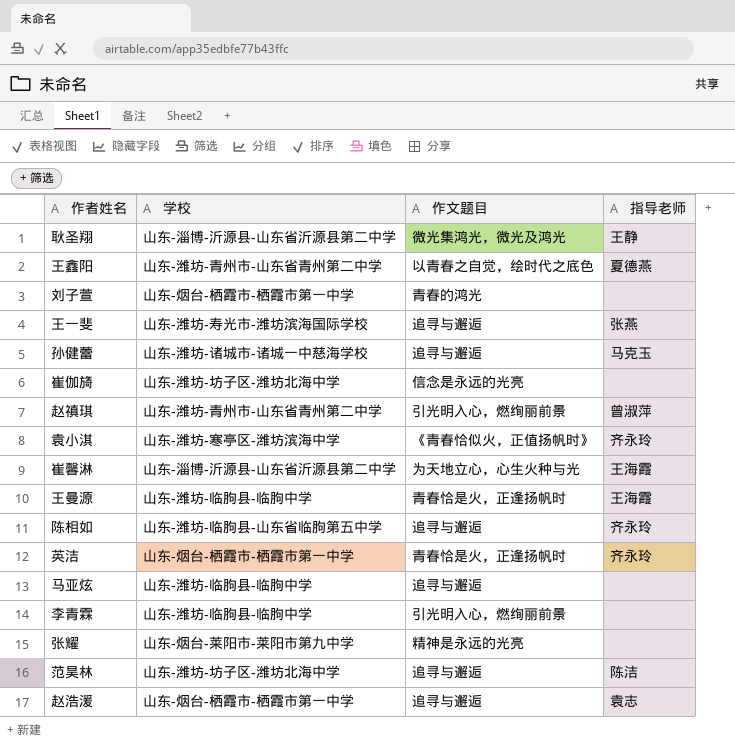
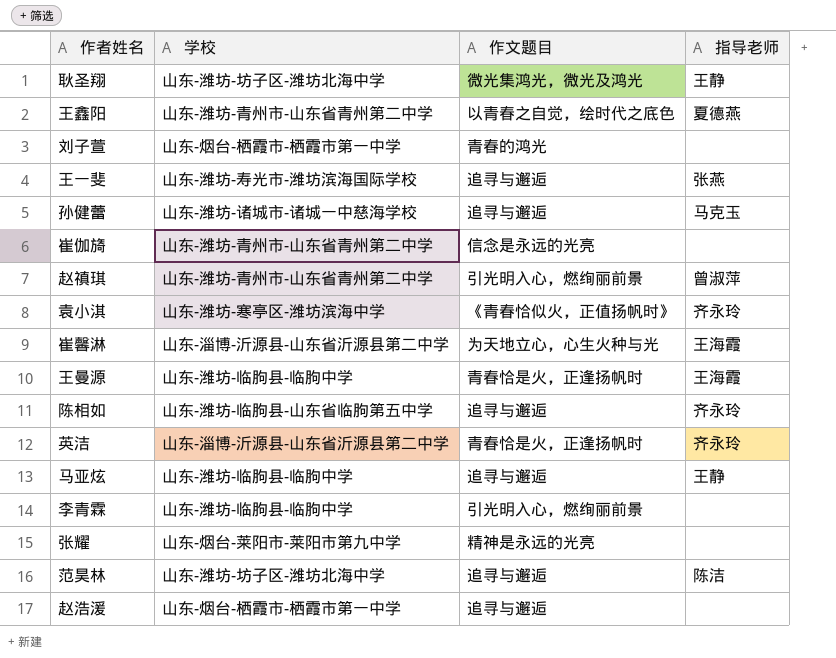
耿圣翔 | 学校: 山东-淄博-沂源县-山东省沂源县第二中学 -> 山东-潍坊-坊子区-潍坊北海中学
崔伽旖 | 学校: 山东-潍坊-坊子区-潍坊北海中学 -> 山东-潍坊-青州市-山东省青州第二中学
英洁 | 学校: 山东-烟台-栖霞市-栖霞市第一中学 -> 山东-淄博-沂源县-山东省沂源县第二中学
马亚炫 | 指导老师: none -> 王静
赵浩湲 | 指导老师: 袁志 -> none

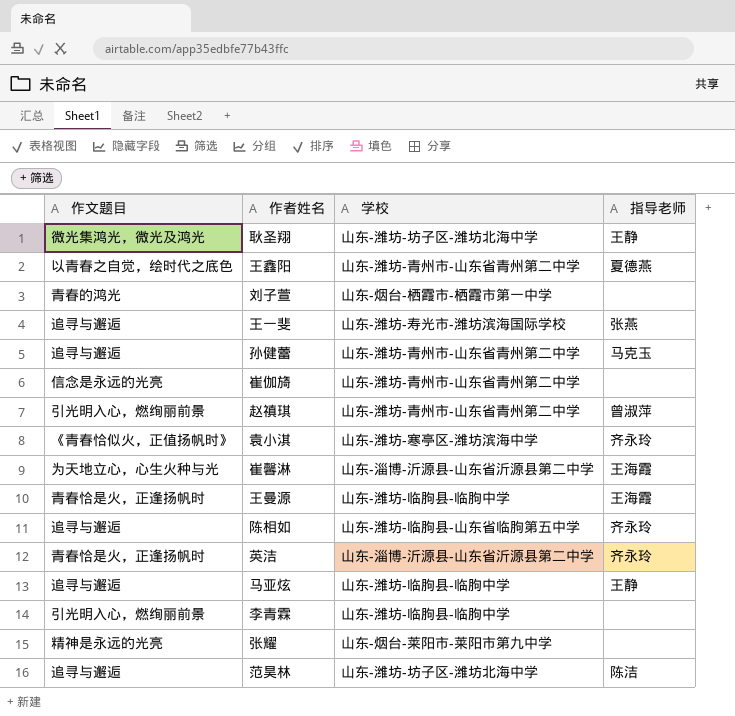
column 作文题目 | position: 3 -> 1
row 赵浩湲: 山东-烟台-栖霞市-栖霞市第一中学 | 追寻与邂逅 | none -> none
孙健蕾 | 学校: 山东-潍坊-诸城市-诸城一中慈海学校 -> 山东-潍坊-青州市-山东省青州第二中学

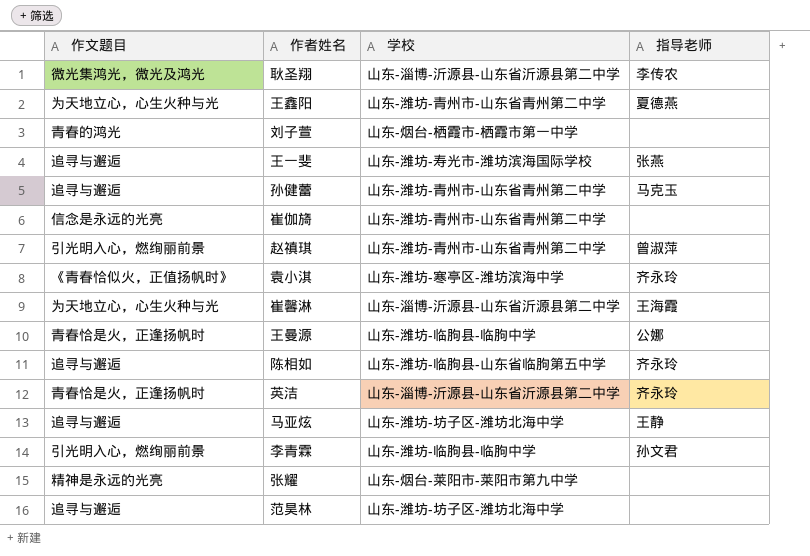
耿圣翔 | 学校: 山东-潍坊-坊子区-潍坊北海中学 -> 山东-淄博-沂源县-山东省沂源县第二中学
耿圣翔 | 指导老师: 王静 -> 李传农
王鑫阳 | 作文题目: 以青春之自觉，绘时代之底色 -> 为天地立心，心生火种与光
王曼源 | 指导老师: 王海霞 -> 公娜
马亚炫 | 学校: 山东-潍坊-临朐县-临朐中学 -> 山东-潍坊-坊子区-潍坊北海中学
李青霖 | 指导老师: none -> 孙文君
范昊林 | 指导老师: 陈洁 -> none

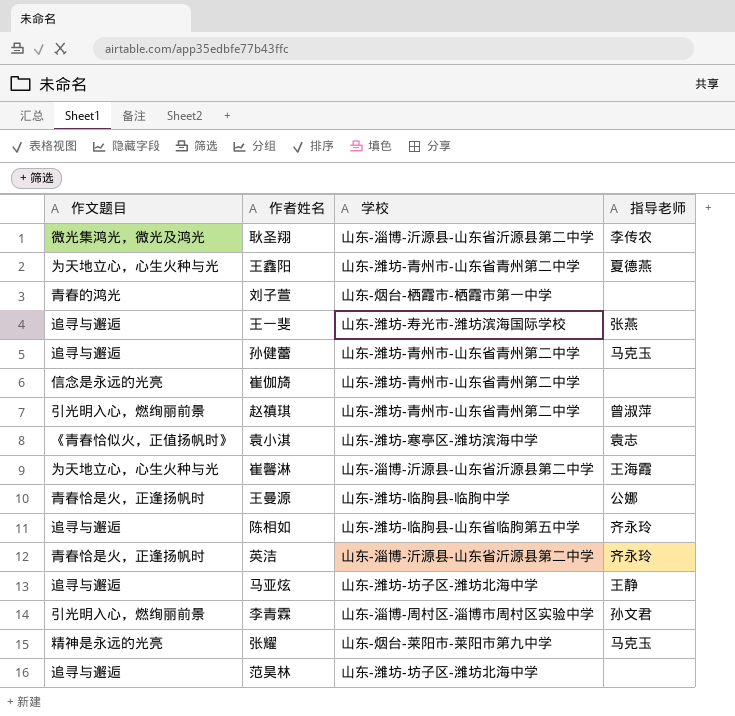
袁小淇 | 指导老师: 齐永玲 -> 袁志
李青霖 | 学校: 山东-潍坊-临朐县-临朐中学 -> 山东-淄博-周村区-淄博市周村区实验中学
张耀 | 指导老师: none -> 马克玉

